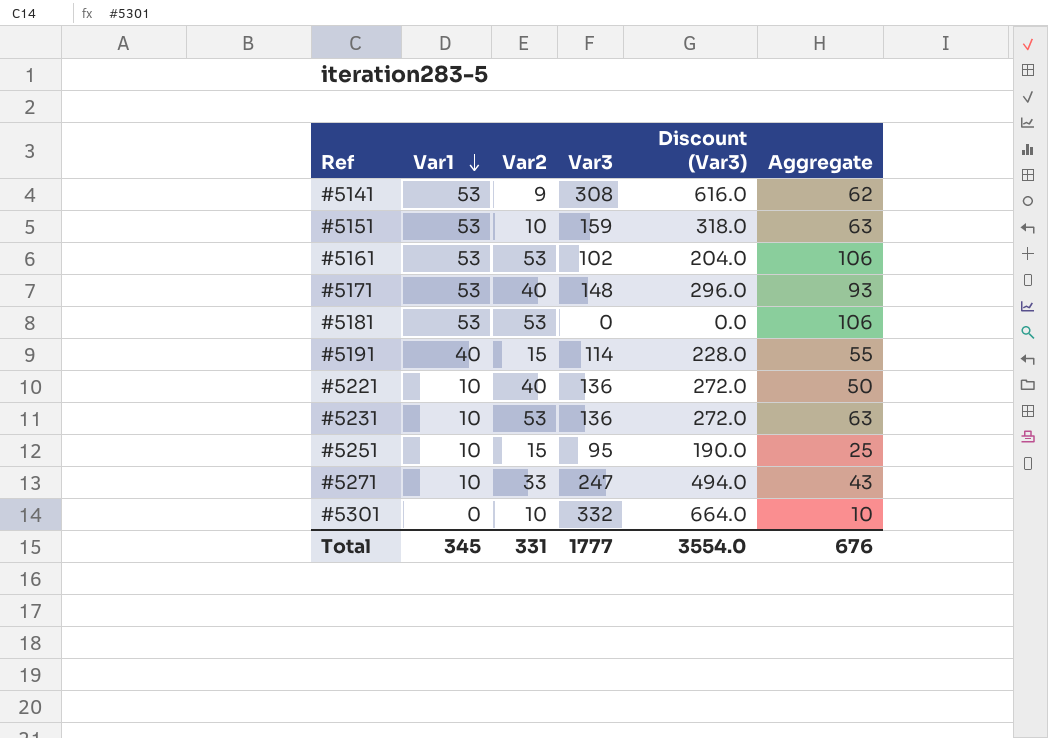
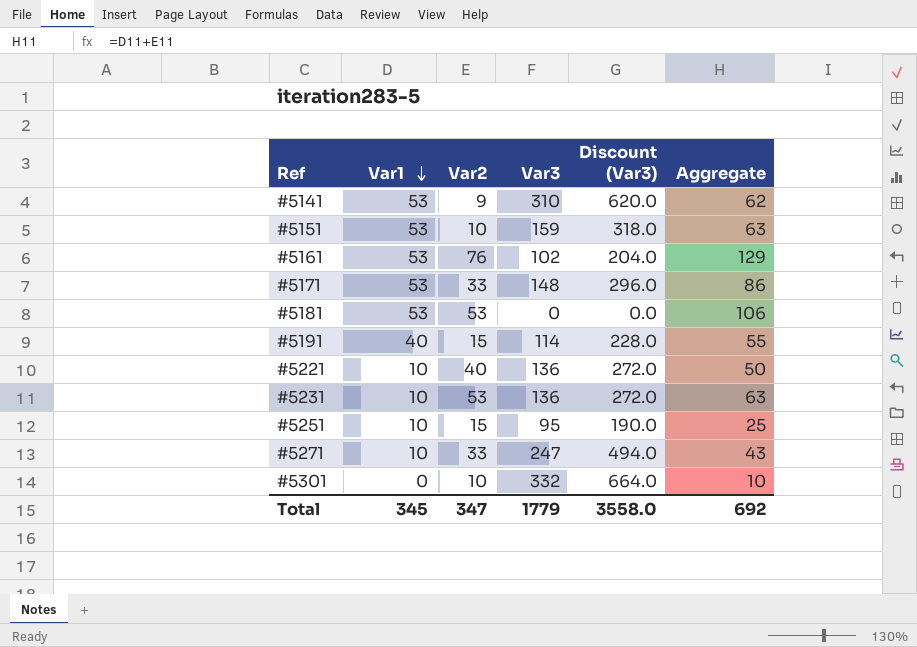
#5141 | Var3: 308 -> 310
#5141 | Discount (Var3): 616.0 -> 620.0
#5161 | Var2: 53 -> 76
#5161 | Aggregate: 106 -> 129
#5171 | Var2: 40 -> 33
#5171 | Aggregate: 93 -> 86
Total | Var2: 331 -> 347
Total | Var3: 1777 -> 1779
Total | Discount (Var3): 3554.0 -> 3558.0
Total | Aggregate: 676 -> 692

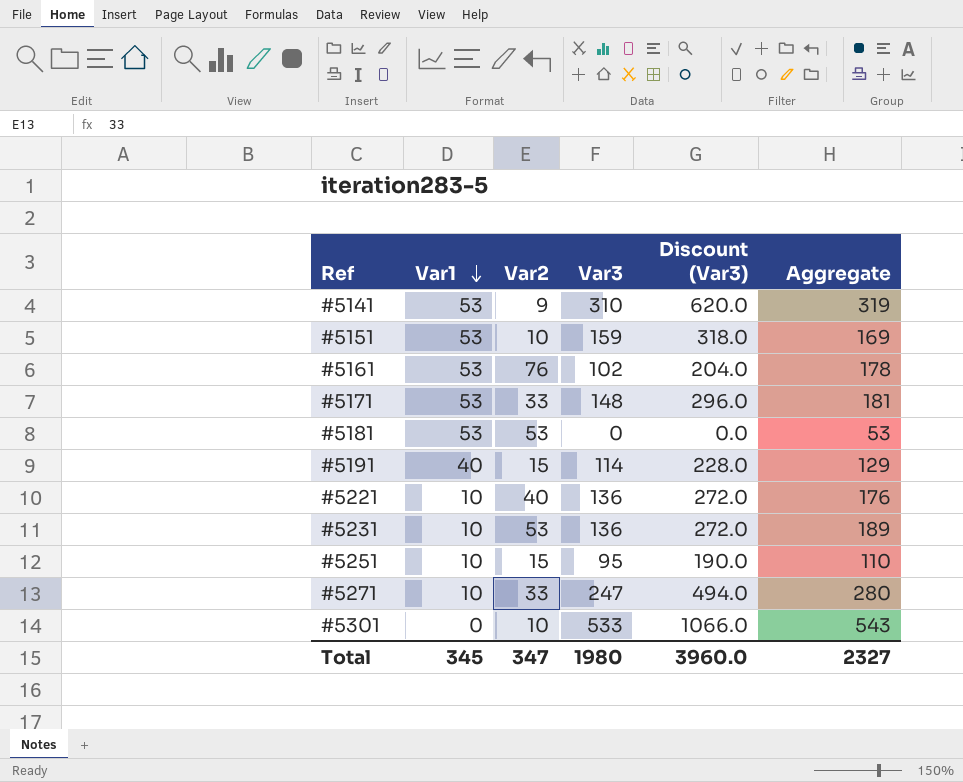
column Aggregate | formula: [Var1] + [Var2] -> [Var2] + [Var3]
#5301 | Var3: 332 -> 533
#5301 | Discount (Var3): 664.0 -> 1066.0
Total | Var3: 1779 -> 1980
Total | Discount (Var3): 3558.0 -> 3960.0
Total | Aggregate: 692 -> 2327

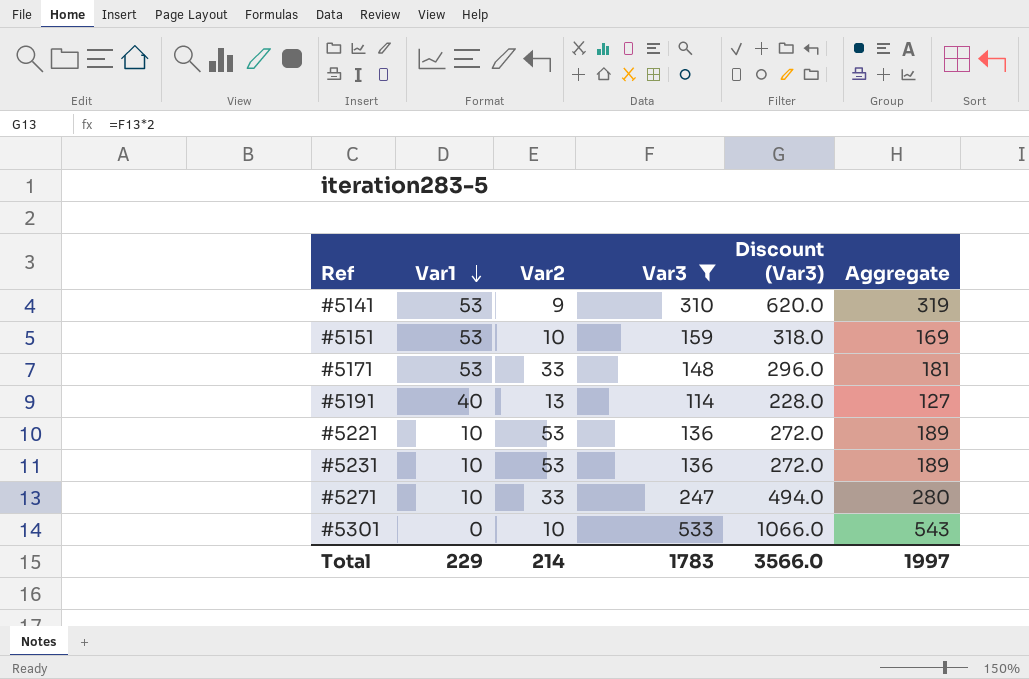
filter: none -> Var3 >= 114
#5191 | Var2: 15 -> 13
#5191 | Aggregate: 129 -> 127
#5221 | Var2: 40 -> 53
#5221 | Aggregate: 176 -> 189
Total | Var1: 345 -> 229
Total | Var2: 347 -> 214
Total | Var3: 1980 -> 1783
Total | Discount (Var3): 3960.0 -> 3566.0
Total | Aggregate: 2327 -> 1997

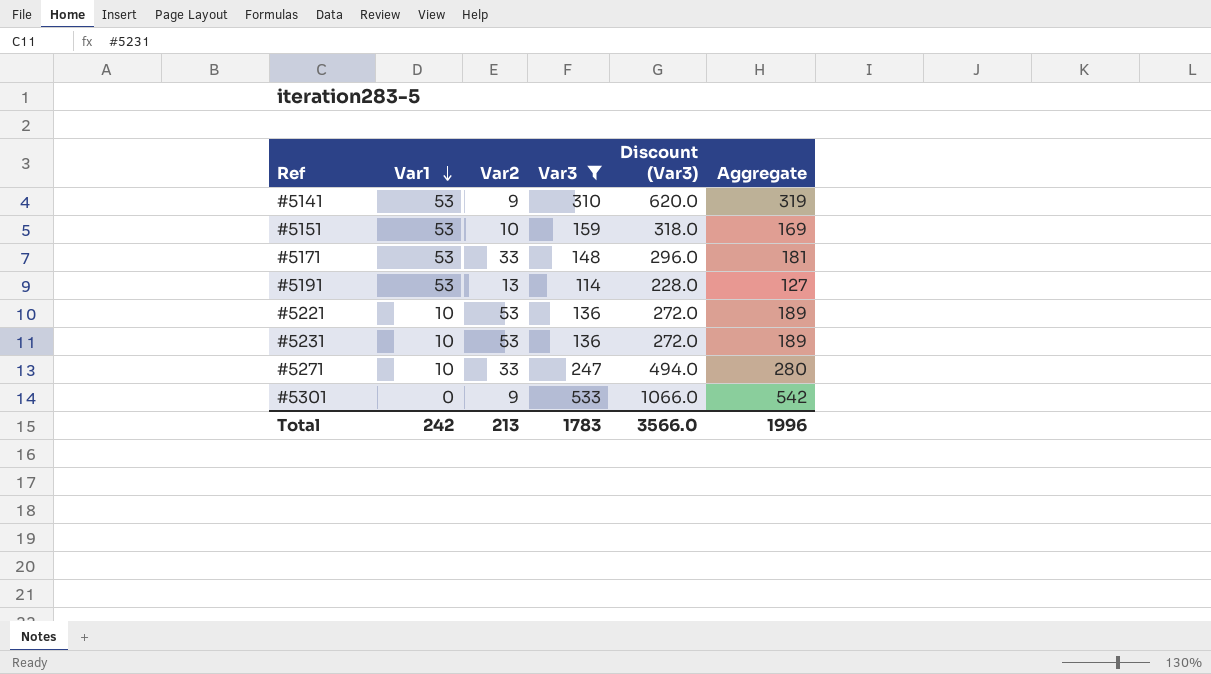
#5191 | Var1: 40 -> 53
#5301 | Var2: 10 -> 9
#5301 | Aggregate: 543 -> 542
Total | Var1: 229 -> 242
Total | Var2: 214 -> 213
Total | Aggregate: 1997 -> 1996

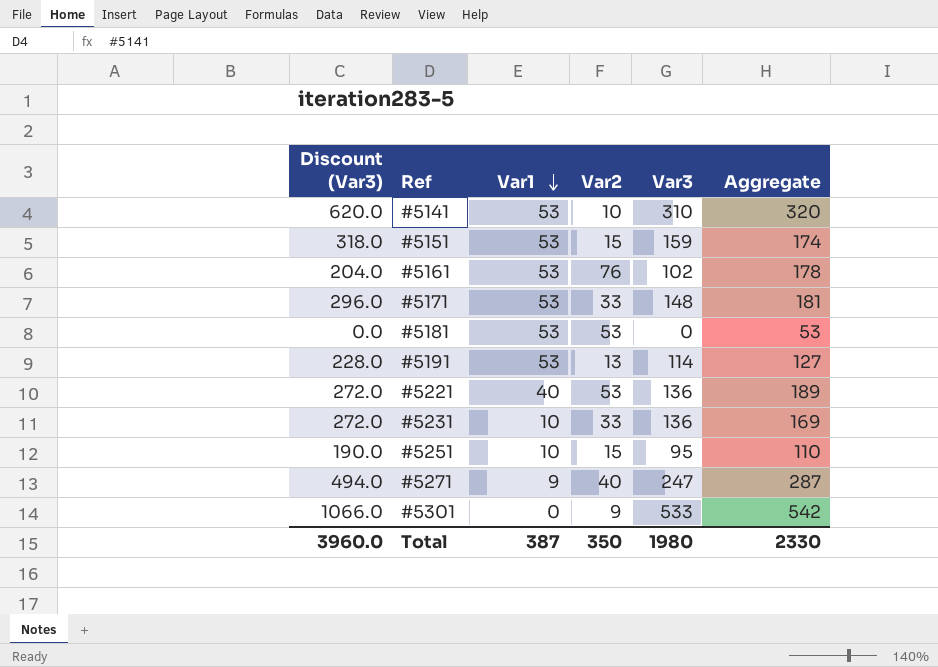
filter: Var3 >= 114 -> none
column Discount (Var3) | position: 5 -> 1
#5141 | Var2: 9 -> 10
#5141 | Aggregate: 319 -> 320
#5151 | Var2: 10 -> 15
#5151 | Aggregate: 169 -> 174
#5221 | Var1: 10 -> 40
#5231 | Var2: 53 -> 33
#5231 | Aggregate: 189 -> 169
#5271 | Var1: 10 -> 9
#5271 | Var2: 33 -> 40
#5271 | Aggregate: 280 -> 287
Total | Discount (Var3): 3566.0 -> 3960.0
Total | Var1: 242 -> 387
Total | Var2: 213 -> 350
Total | Var3: 1783 -> 1980
Total | Aggregate: 1996 -> 2330

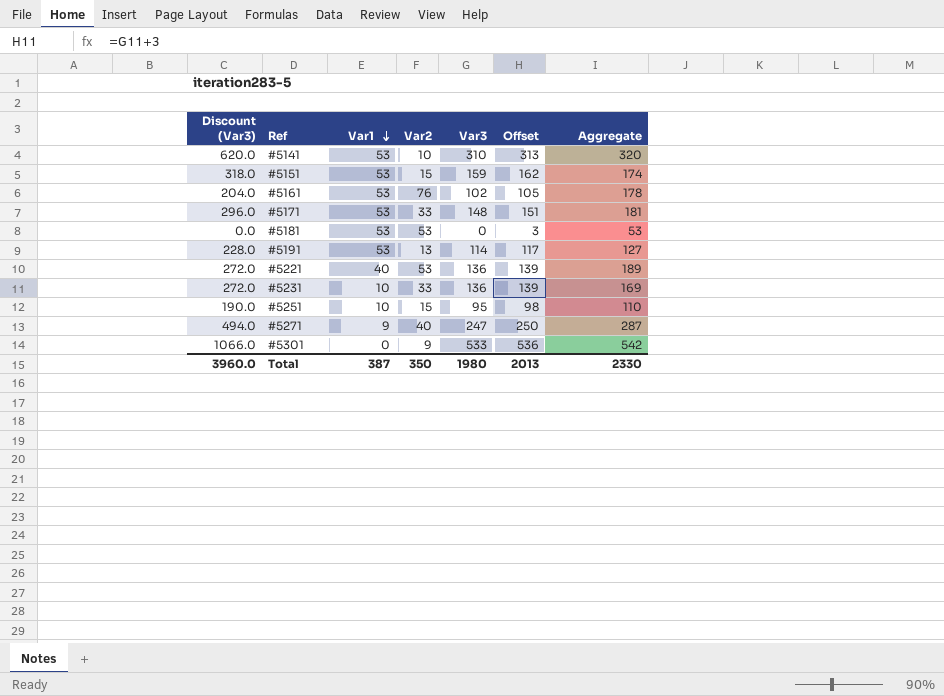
column Offset | formula: none -> [Var3] + 3

